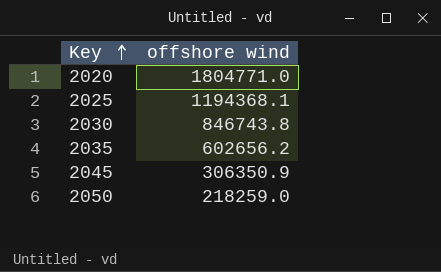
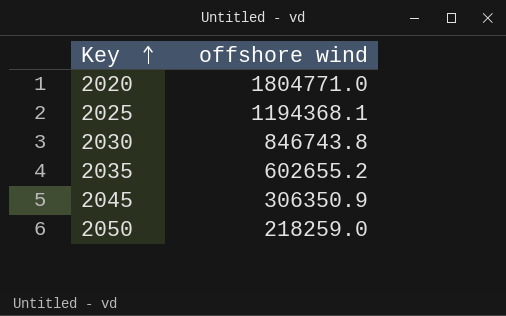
2035 | offshore wind: 602656.2 -> 602655.2

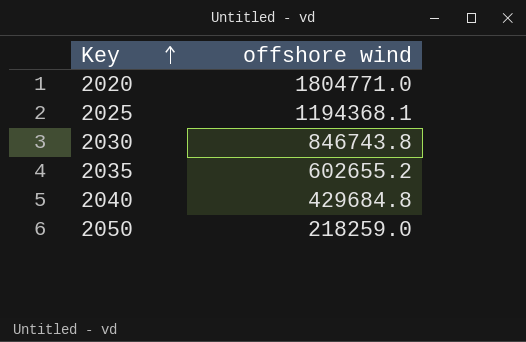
row 2045: 306350.9 -> none
row 2040: none -> 429684.8

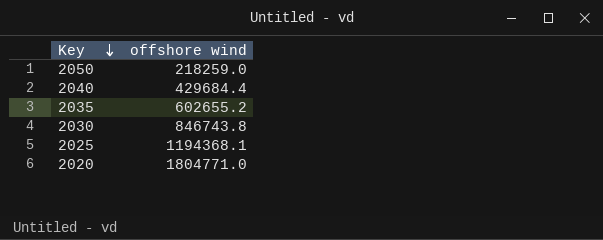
row order: Key ascending -> Key descending
2040 | offshore wind: 429684.8 -> 429684.4

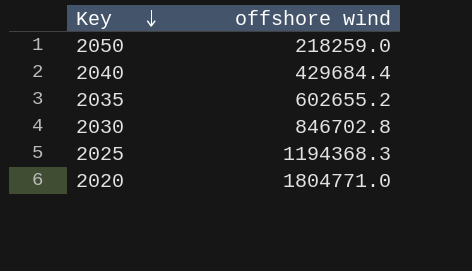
2030 | offshore wind: 846743.8 -> 846702.8
2025 | offshore wind: 1194368.1 -> 1194368.3

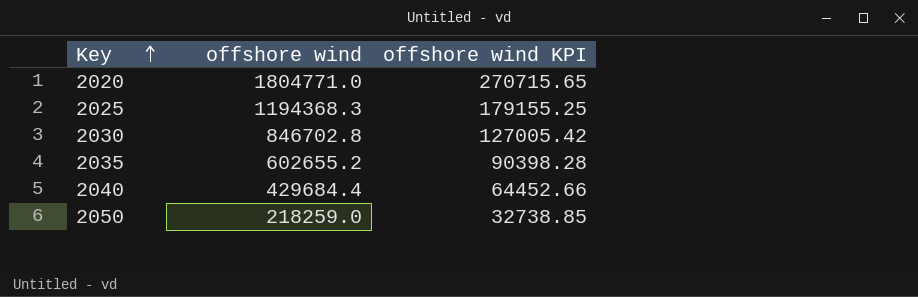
row order: Key descending -> Key ascending
column offshore wind KPI | formula: none -> [offshore wind] * 0.15

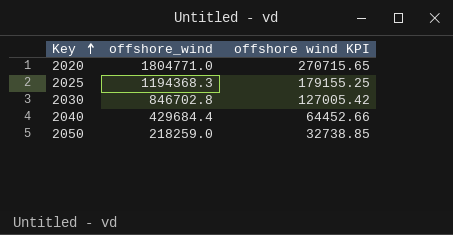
column name: offshore wind -> offshore_wind
row 2035: 602655.2 | 90398.28 -> none

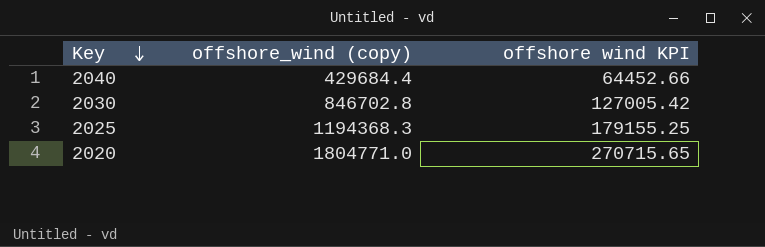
row order: Key ascending -> Key descending
column name: offshore_wind -> offshore_wind (copy)
row 2050: 218259.0 | 32738.85 -> none

